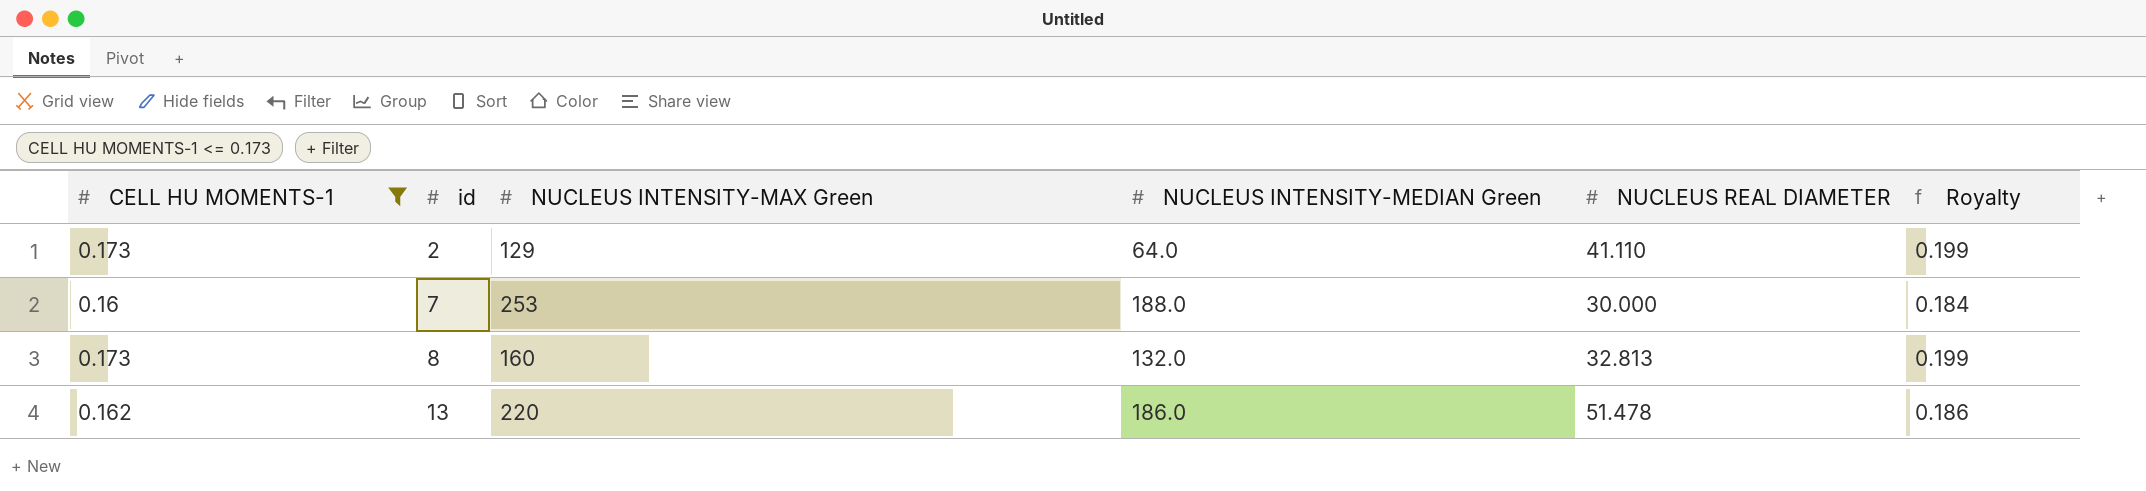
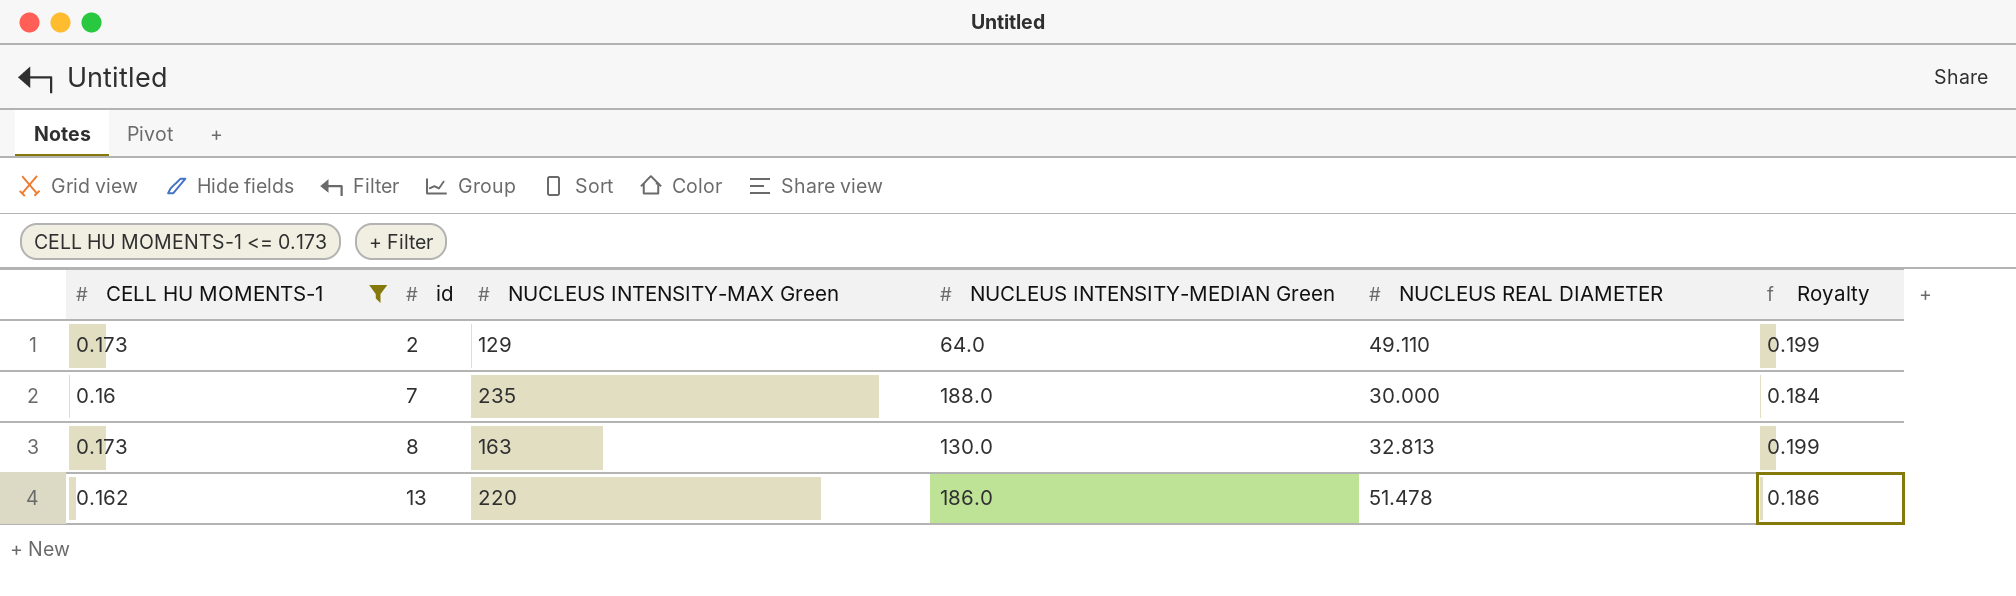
2 | NUCLEUS REAL DIAMETER: 41.110 -> 49.110
7 | NUCLEUS INTENSITY-MAX Green: 253 -> 235
8 | NUCLEUS INTENSITY-MAX Green: 160 -> 163
8 | NUCLEUS INTENSITY-MEDIAN Green: 132.0 -> 130.0

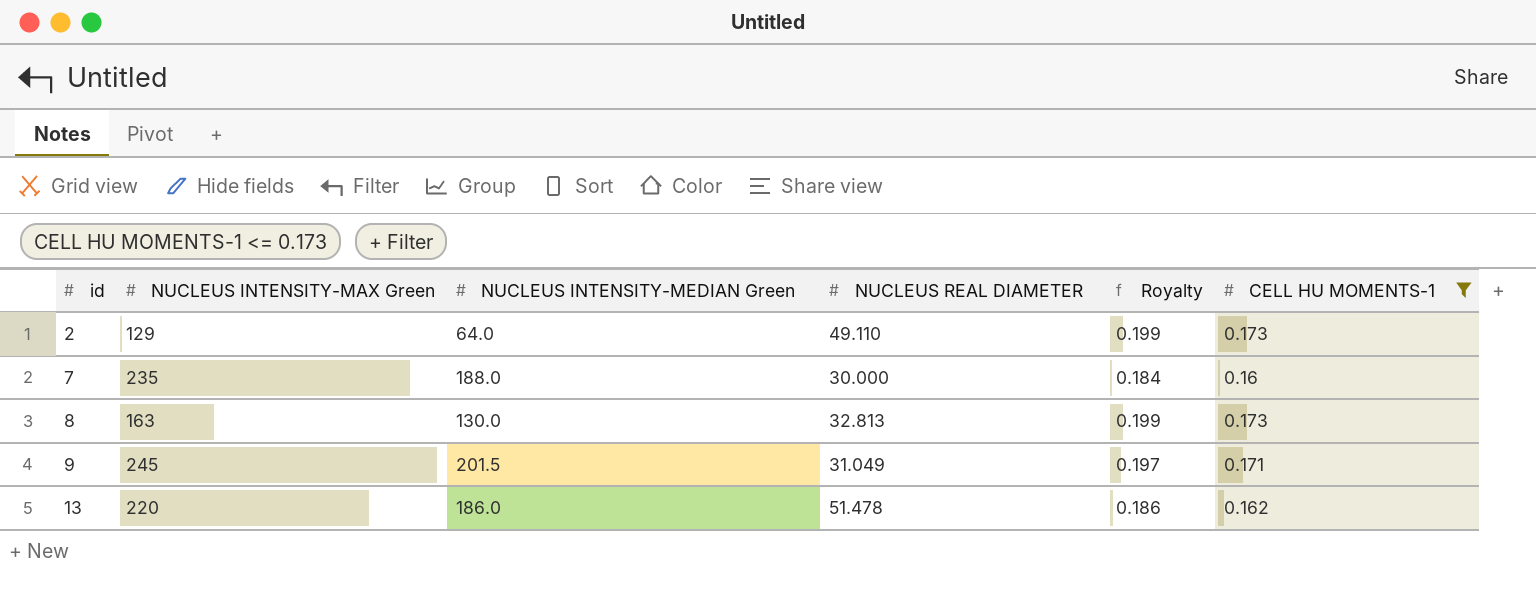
column CELL HU MOMENTS-1 | position: 1 -> 6
row 9: none -> 245 | 201.5 | 31.049 | 0.197 | 0.171

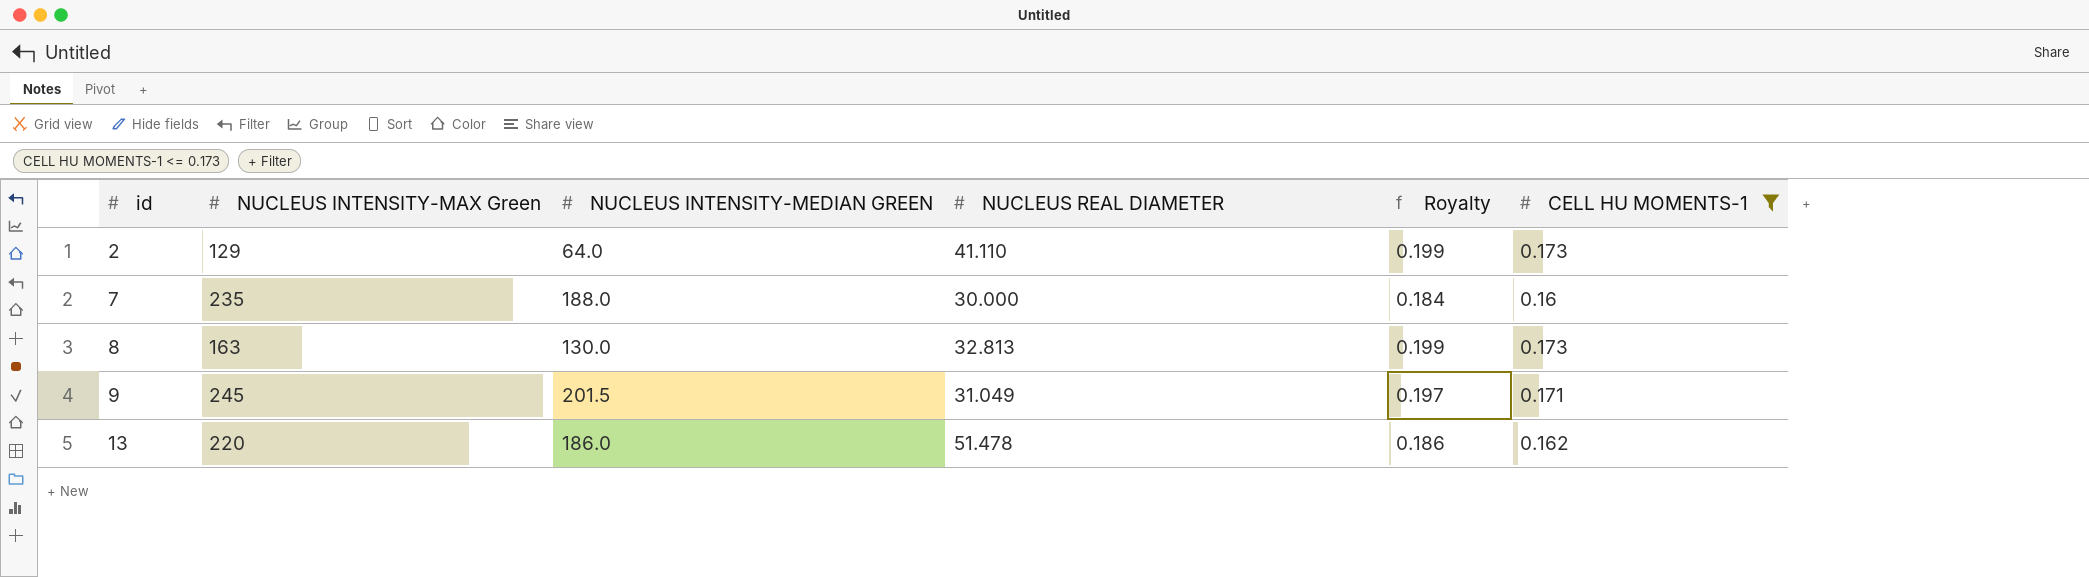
column name: NUCLEUS INTENSITY-MEDIAN Green -> NUCLEUS INTENSITY-MEDIAN GREEN
2 | NUCLEUS REAL DIAMETER: 49.110 -> 41.110

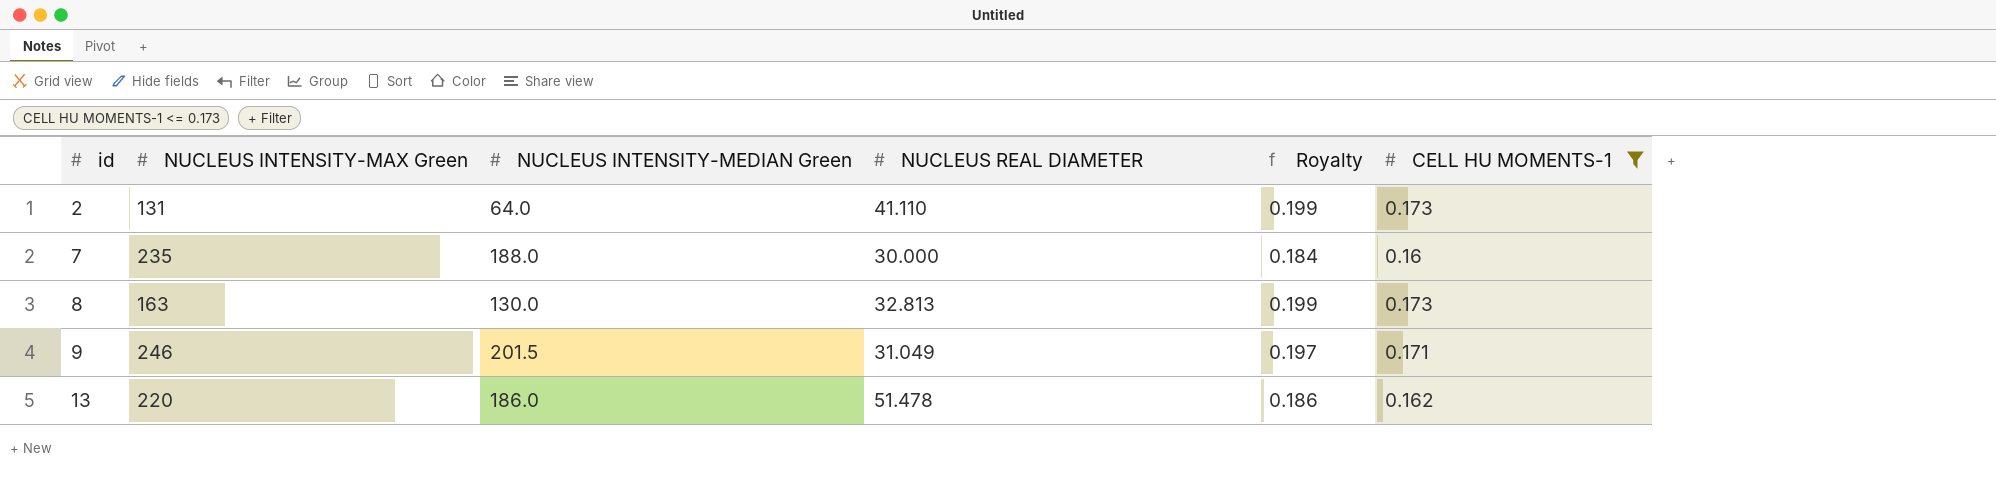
column name: NUCLEUS INTENSITY-MEDIAN GREEN -> NUCLEUS INTENSITY-MEDIAN Green
2 | NUCLEUS INTENSITY-MAX Green: 129 -> 131
9 | NUCLEUS INTENSITY-MAX Green: 245 -> 246

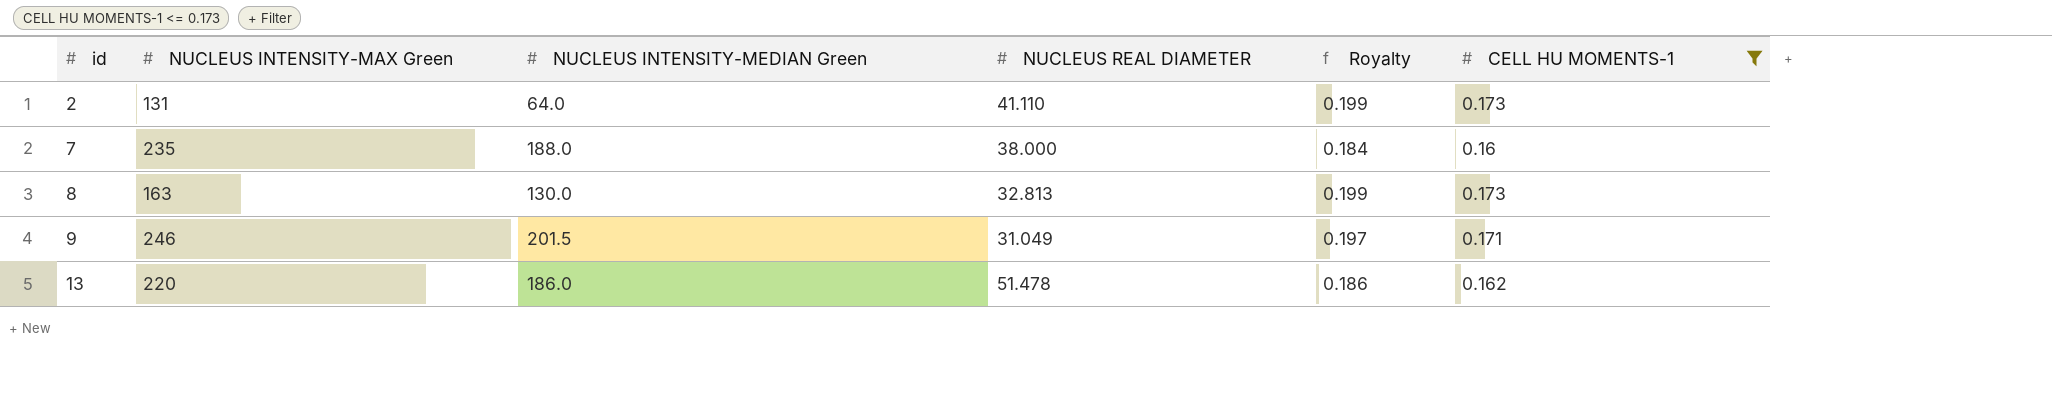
7 | NUCLEUS REAL DIAMETER: 30.000 -> 38.000

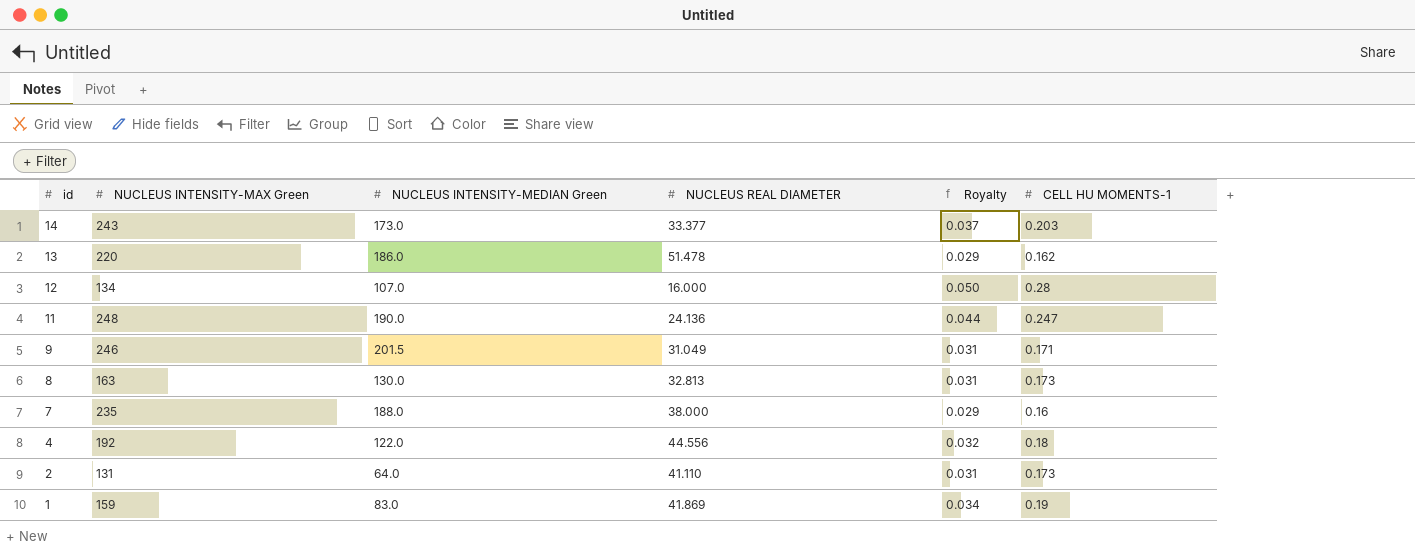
filter: CELL HU MOMENTS-1 <= 0.173 -> none
row order: id ascending -> id descending
column Royalty | formula: [CELL HU MOMENTS-1] * 1.15 -> [CELL HU MOMENTS-1] * 0.18

